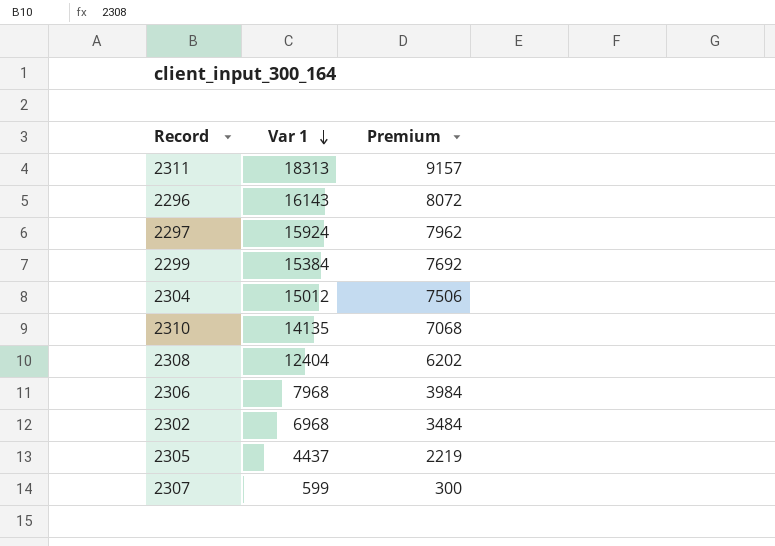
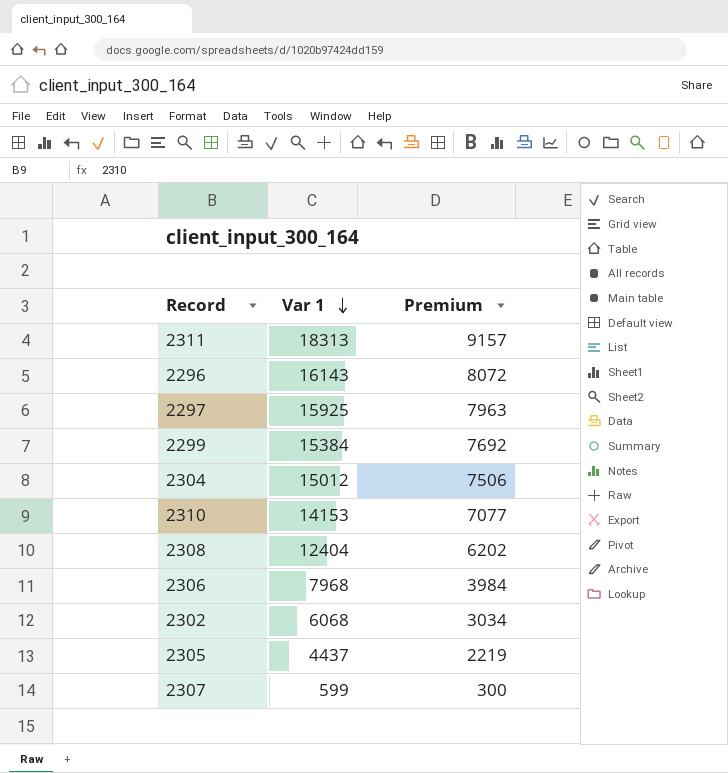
2297 | Var 1: 15924 -> 15925
2297 | Premium: 7962 -> 7963
2310 | Var 1: 14135 -> 14153
2310 | Premium: 7068 -> 7077
2302 | Var 1: 6968 -> 6068
2302 | Premium: 3484 -> 3034

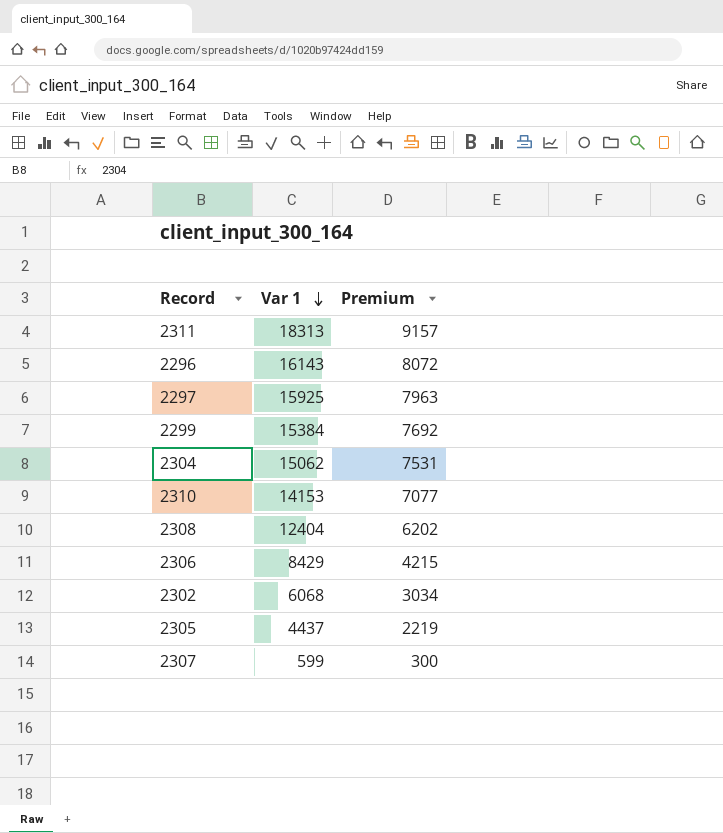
2304 | Var 1: 15012 -> 15062
2304 | Premium: 7506 -> 7531
2306 | Var 1: 7968 -> 8429
2306 | Premium: 3984 -> 4215

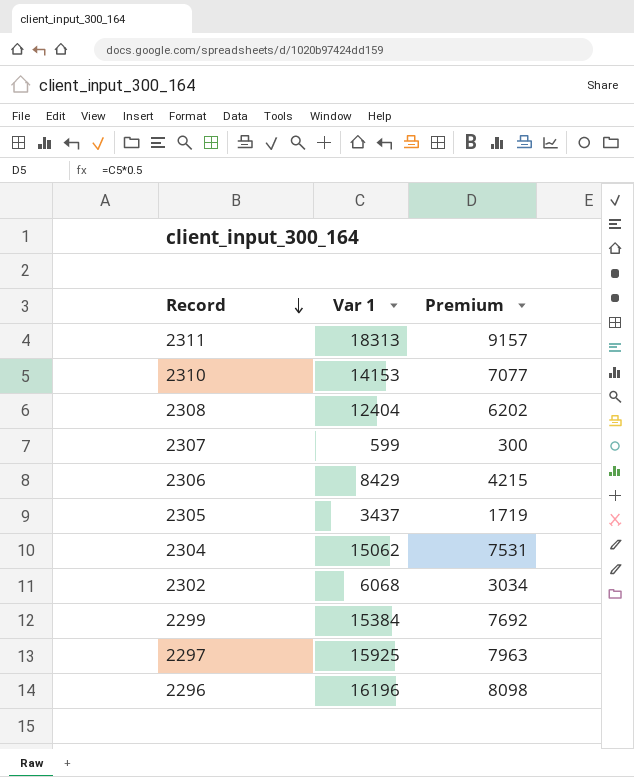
row order: Var 1 descending -> Record descending
2305 | Var 1: 4437 -> 3437
2305 | Premium: 2219 -> 1719
2296 | Var 1: 16143 -> 16196
2296 | Premium: 8072 -> 8098

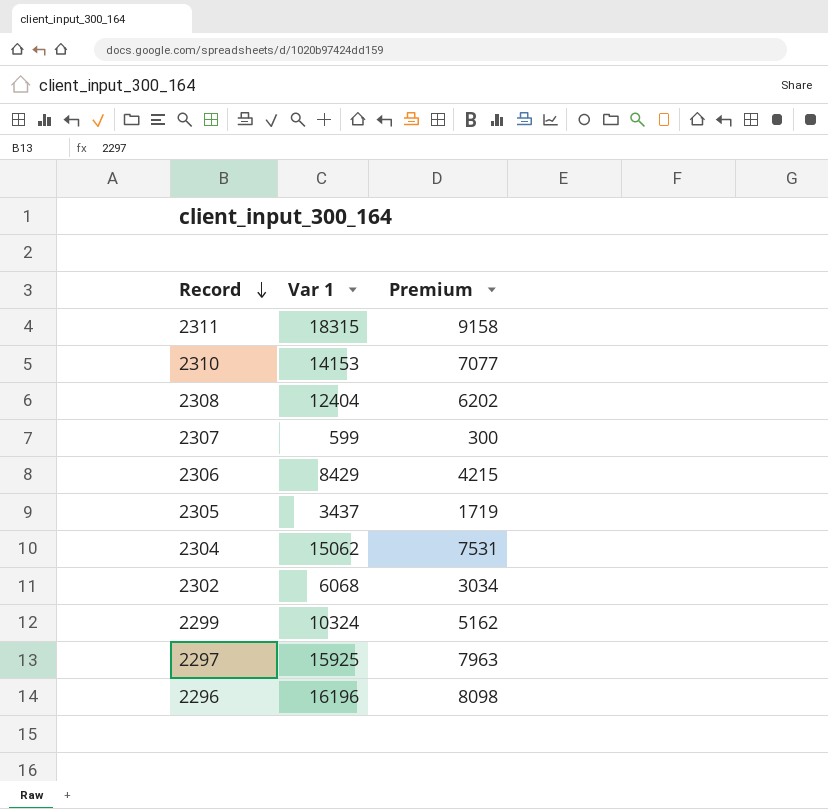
2311 | Var 1: 18313 -> 18315
2311 | Premium: 9157 -> 9158
2299 | Var 1: 15384 -> 10324
2299 | Premium: 7692 -> 5162

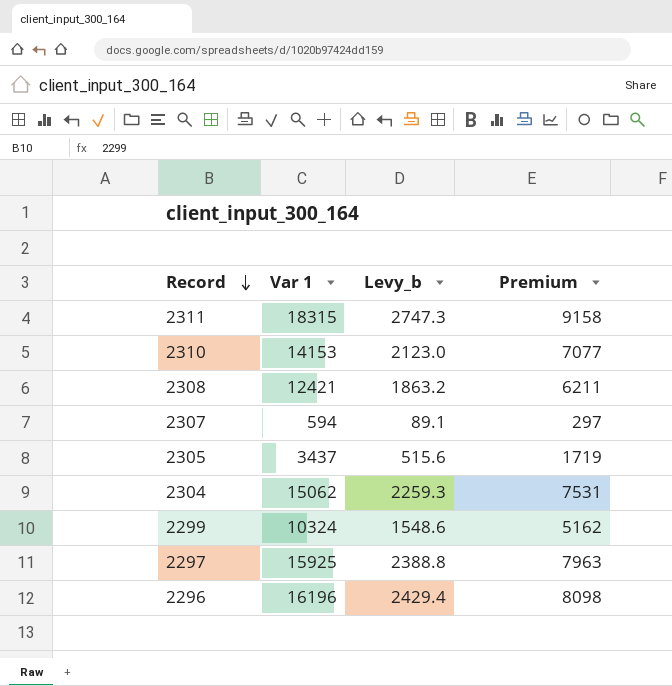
column Levy_b | formula: none -> [Var 1] * 0.15
row 2306: 8429 | 4215 -> none
row 2302: 6068 | 3034 -> none
2308 | Var 1: 12404 -> 12421
2308 | Premium: 6202 -> 6211
2307 | Var 1: 599 -> 594
2307 | Premium: 300 -> 297

